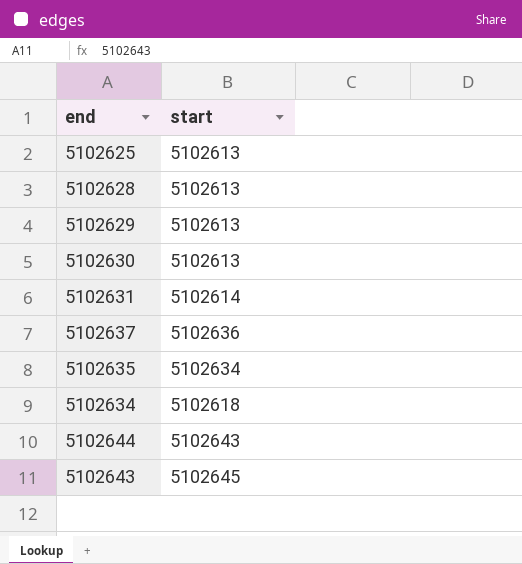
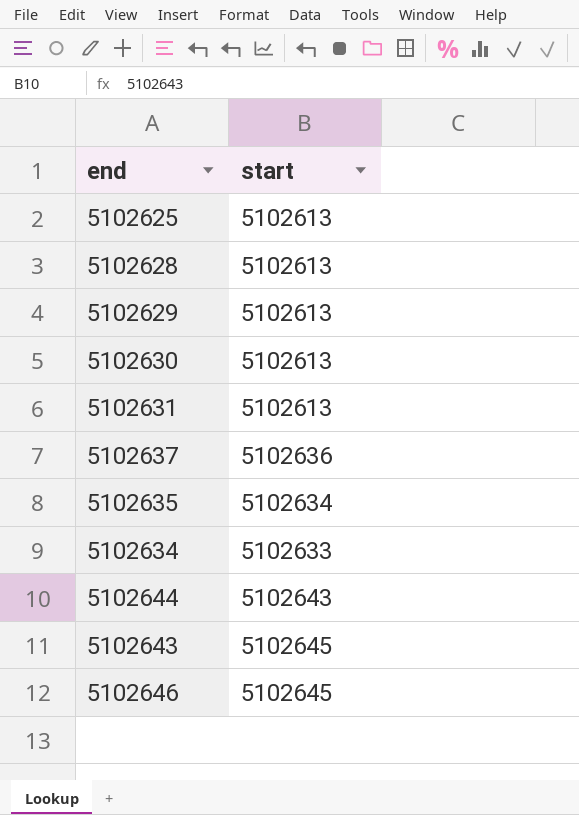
5102631 | start: 5102614 -> 5102613
5102634 | start: 5102618 -> 5102633
row 5102646: none -> 5102645

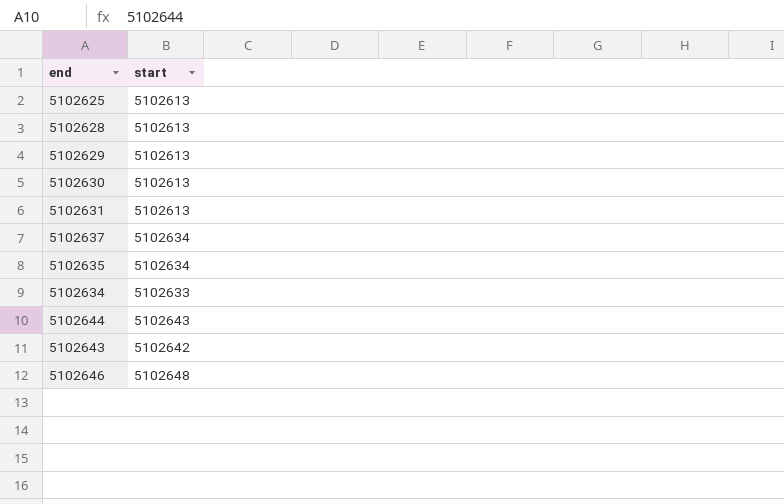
5102637 | start: 5102636 -> 5102634
5102643 | start: 5102645 -> 5102642
5102646 | start: 5102645 -> 5102648

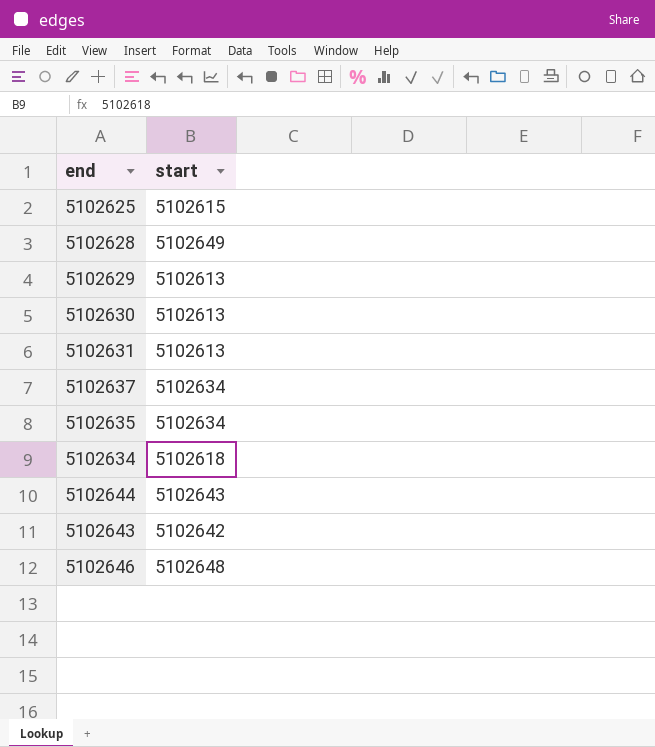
5102625 | start: 5102613 -> 5102615
5102628 | start: 5102613 -> 5102649
5102634 | start: 5102633 -> 5102618

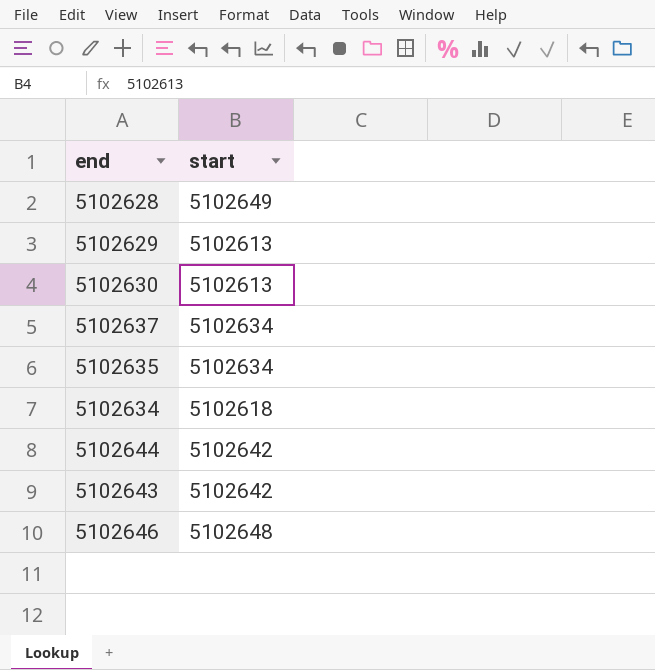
row 5102625: 5102615 -> none
row 5102631: 5102613 -> none
5102644 | start: 5102643 -> 5102642

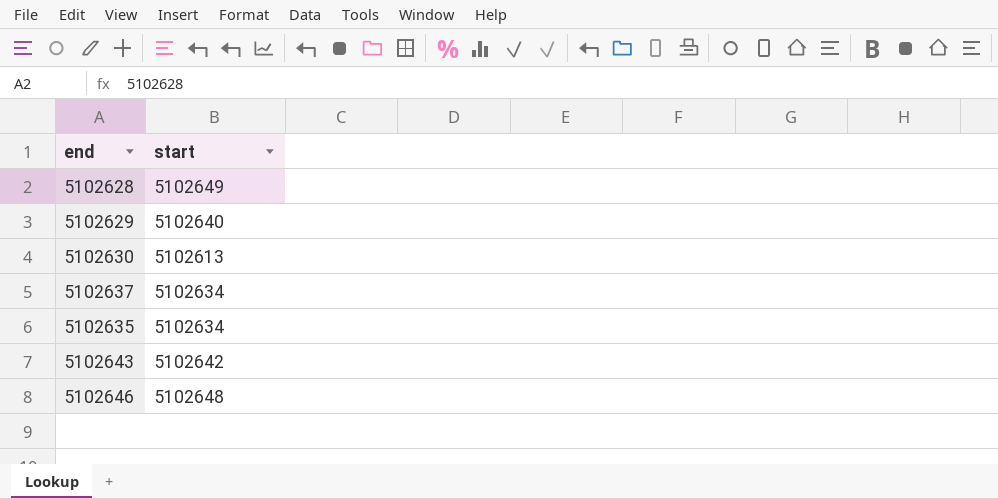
row 5102634: 5102618 -> none
row 5102644: 5102642 -> none
5102629 | start: 5102613 -> 5102640

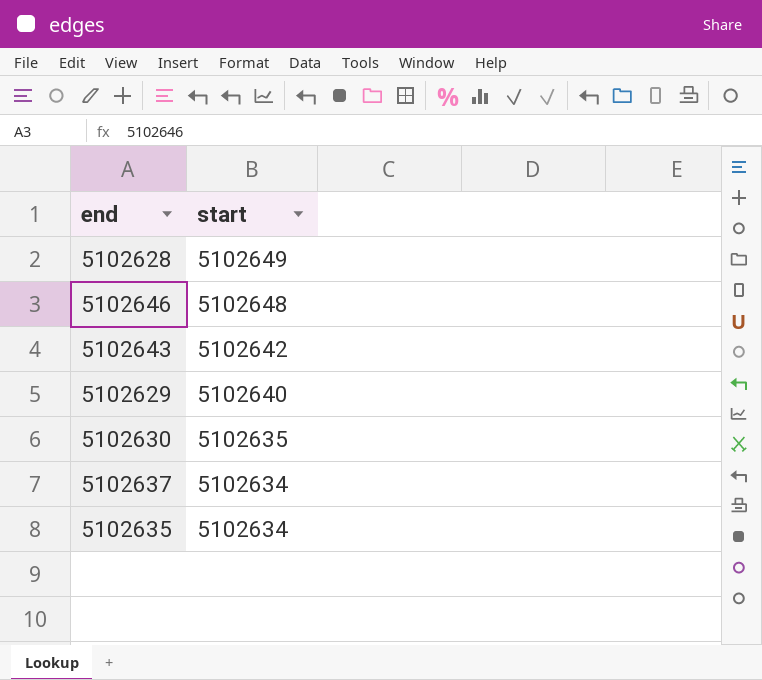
row order: none -> start descending
5102630 | start: 5102613 -> 5102635

